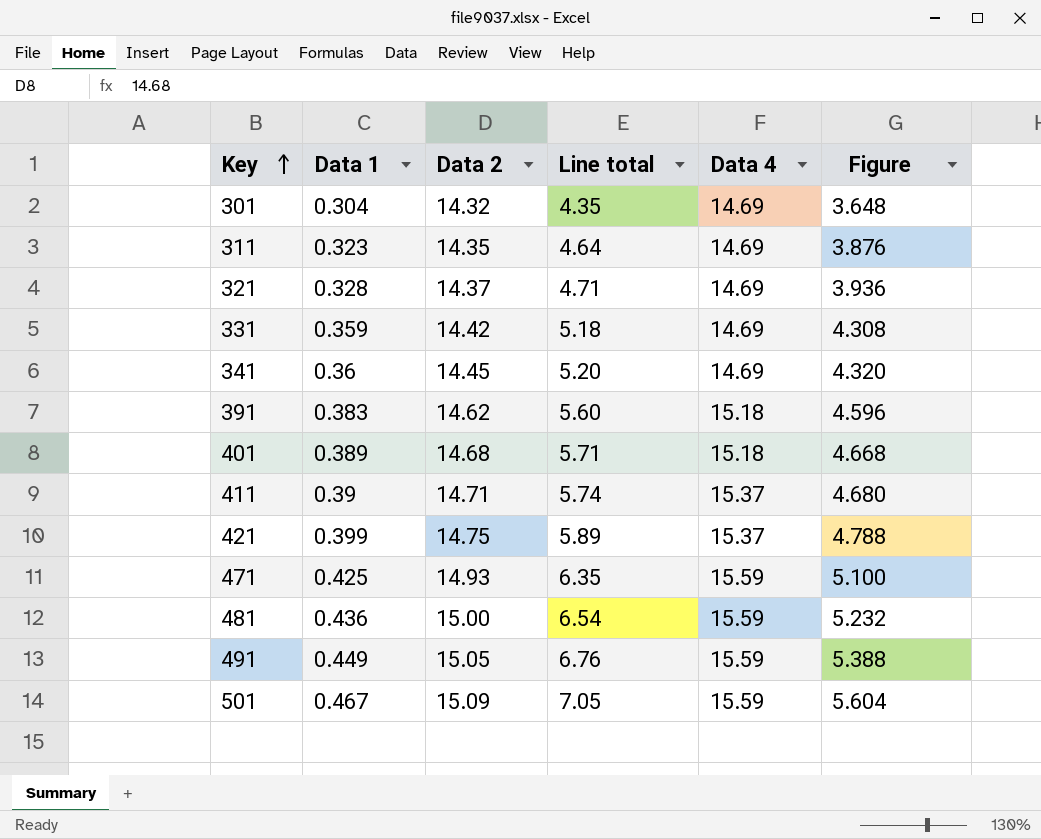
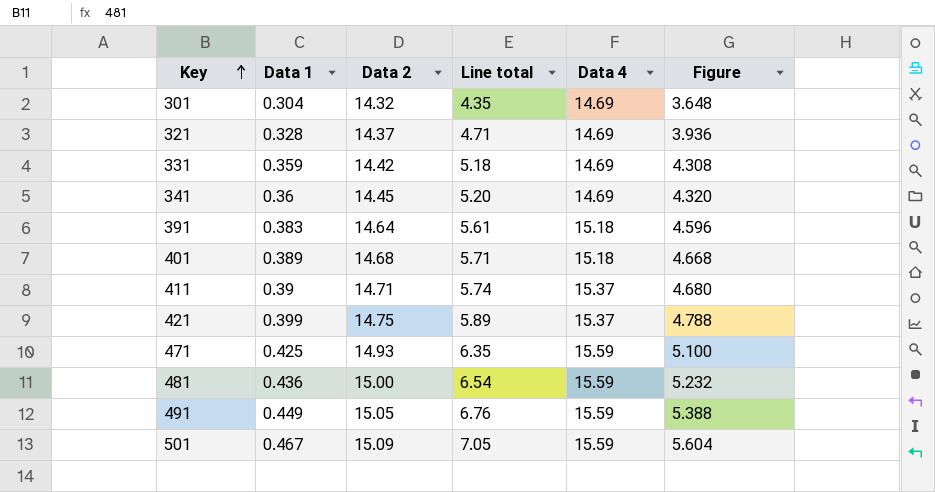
row 311: 0.323 | 14.35 | 4.64 | 14.69 | 3.876 -> none
391 | Data 2: 14.62 -> 14.64
391 | Line total: 5.60 -> 5.61

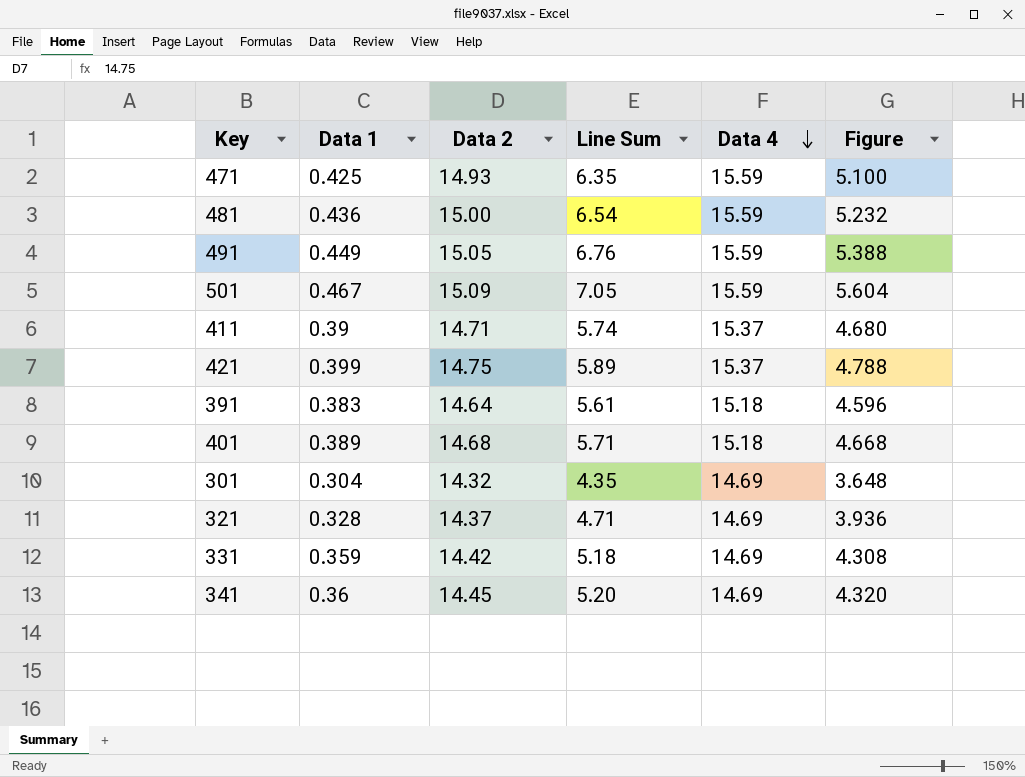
row order: Key ascending -> Data 4 descending
column name: Line total -> Line Sum

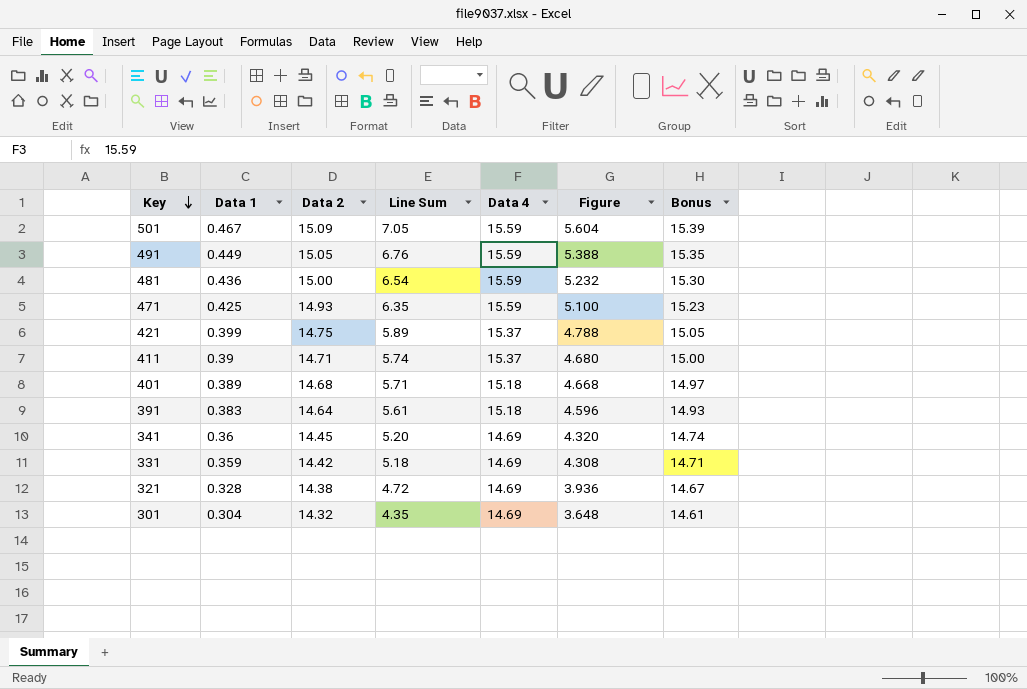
row order: Data 4 descending -> Key descending
column Bonus | formula: none -> [Data 2] * 1.02
321 | Data 2: 14.37 -> 14.38
321 | Line Sum: 4.71 -> 4.72

